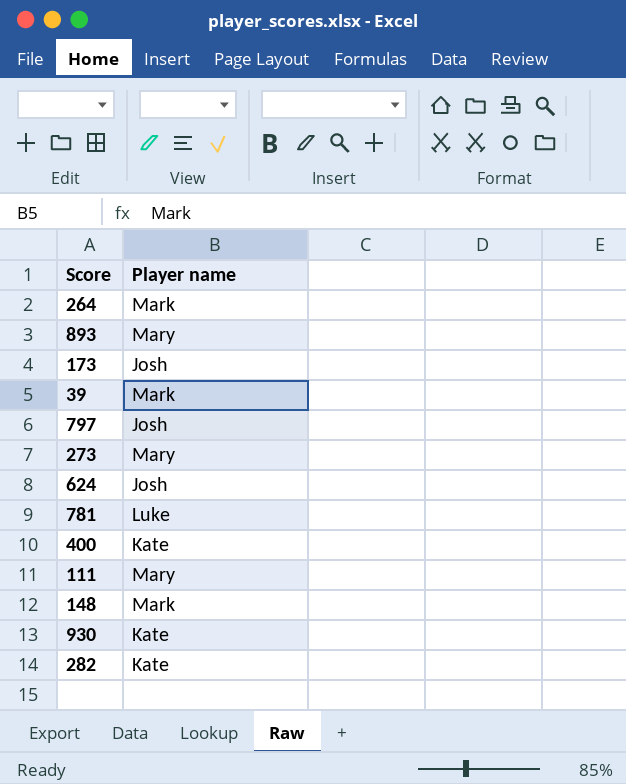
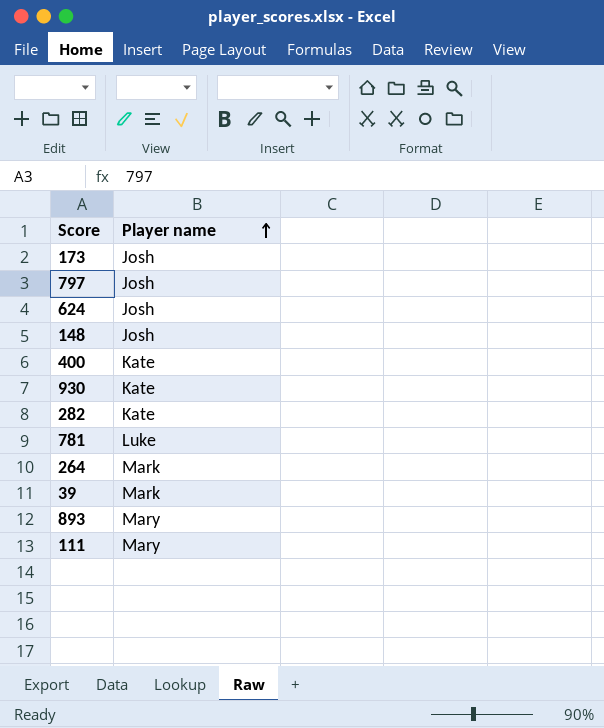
row order: none -> Player name ascending
row 273: Mary -> none
148 | Player name: Mark -> Josh

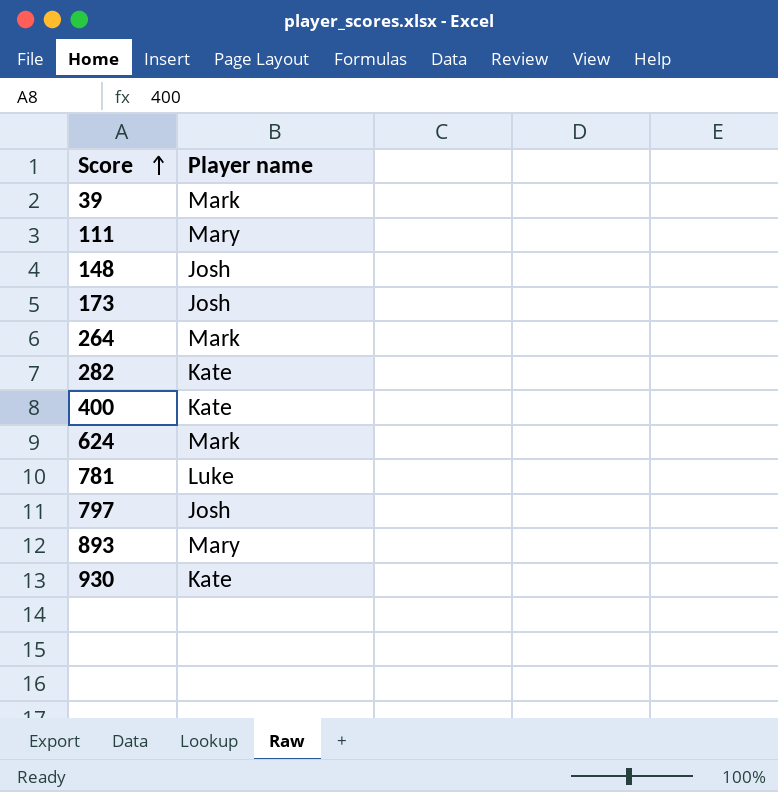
row order: Player name ascending -> Score ascending
624 | Player name: Josh -> Mark

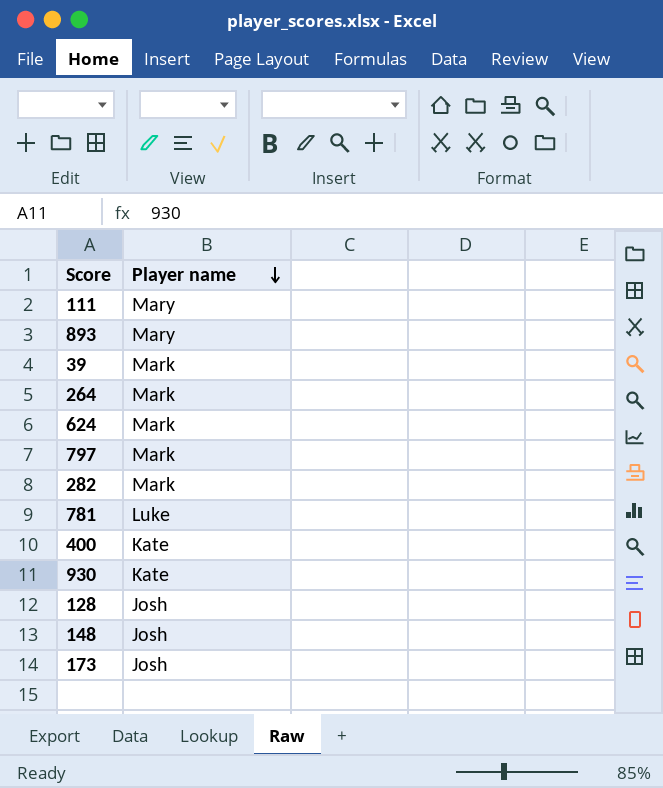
row order: Score ascending -> Player name descending
797 | Player name: Josh -> Mark
282 | Player name: Kate -> Mark
row 128: none -> Josh

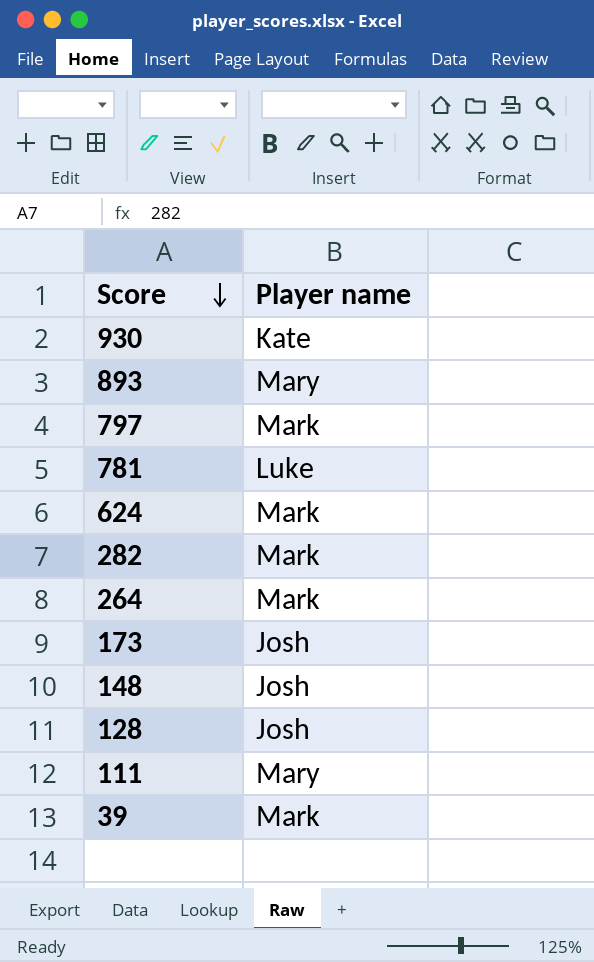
row order: Player name descending -> Score descending
row 400: Kate -> none

